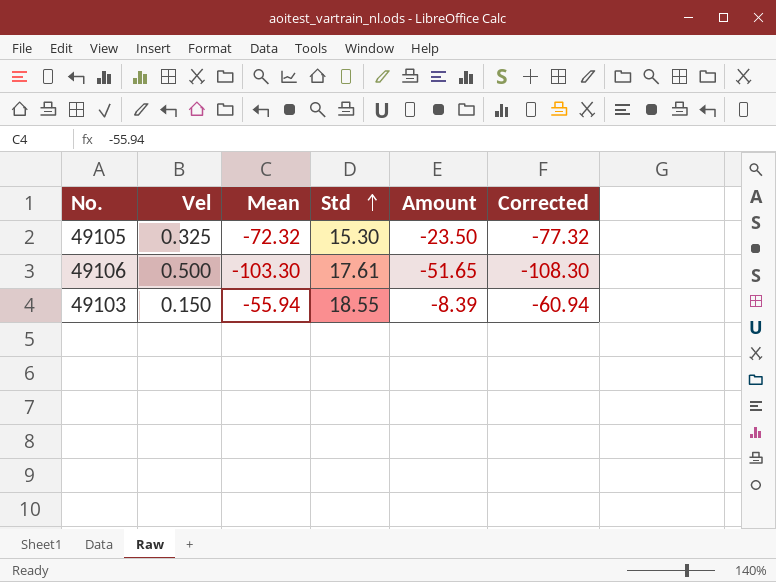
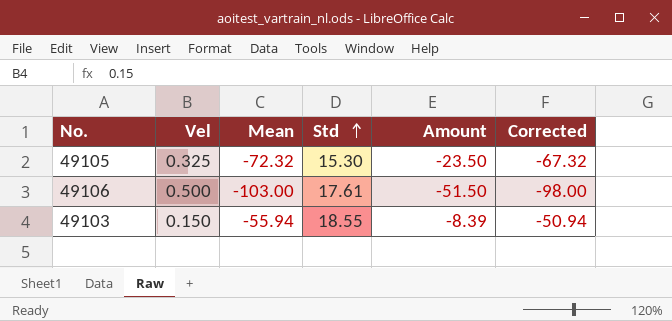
column Corrected | formula: [Mean] - 5 -> [Mean] + 5
49106 | Mean: -103.30 -> -103.00
49106 | Amount: -51.65 -> -51.50

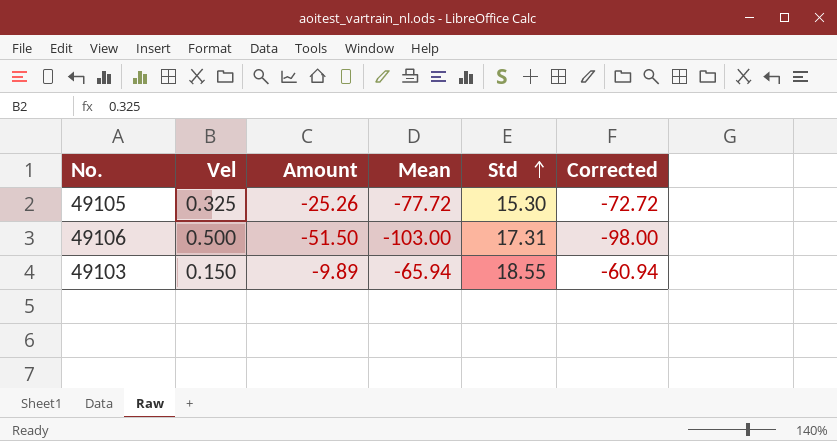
column Amount | position: 5 -> 3
49105 | Amount: -23.50 -> -25.26
49105 | Mean: -72.32 -> -77.72
49105 | Corrected: -67.32 -> -72.72
49106 | Std: 17.61 -> 17.31
49103 | Amount: -8.39 -> -9.89
49103 | Mean: -55.94 -> -65.94
49103 | Corrected: -50.94 -> -60.94

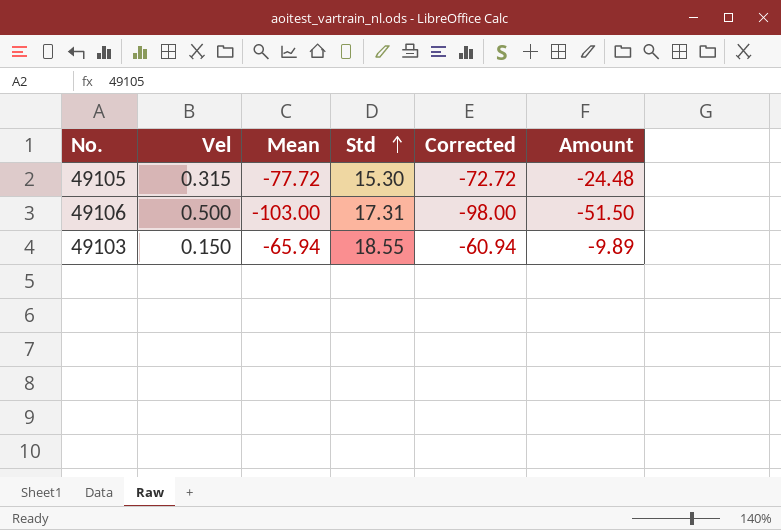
column Amount | position: 3 -> 6
49105 | Vel: 0.325 -> 0.315
49105 | Amount: -25.26 -> -24.48

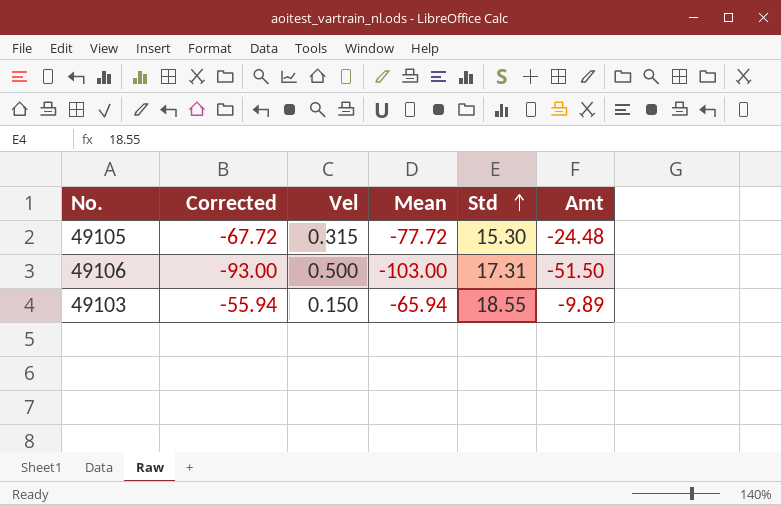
column Corrected | formula: [Mean] + 5 -> [Mean] + 10
column Corrected | position: 5 -> 2
column name: Amount -> Amt

